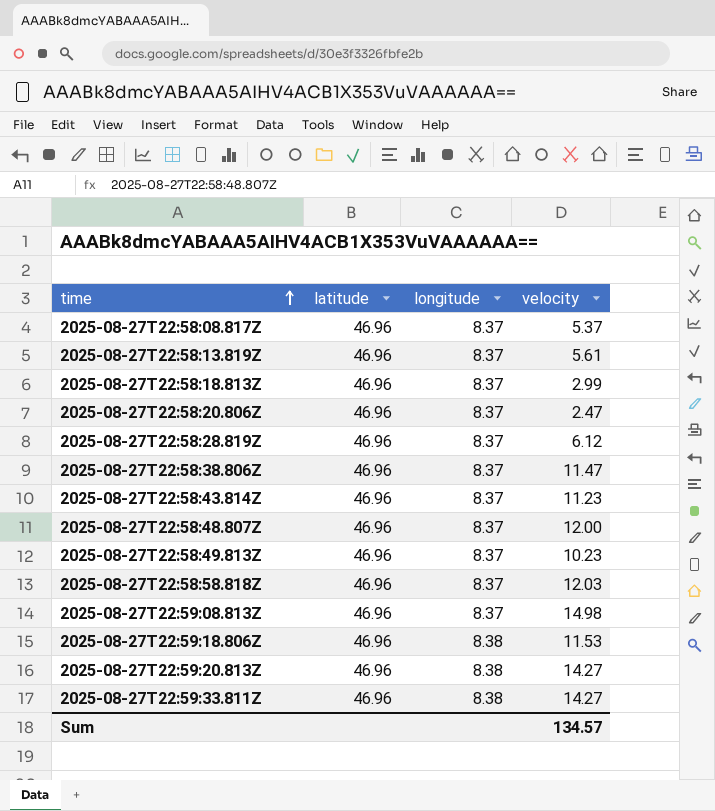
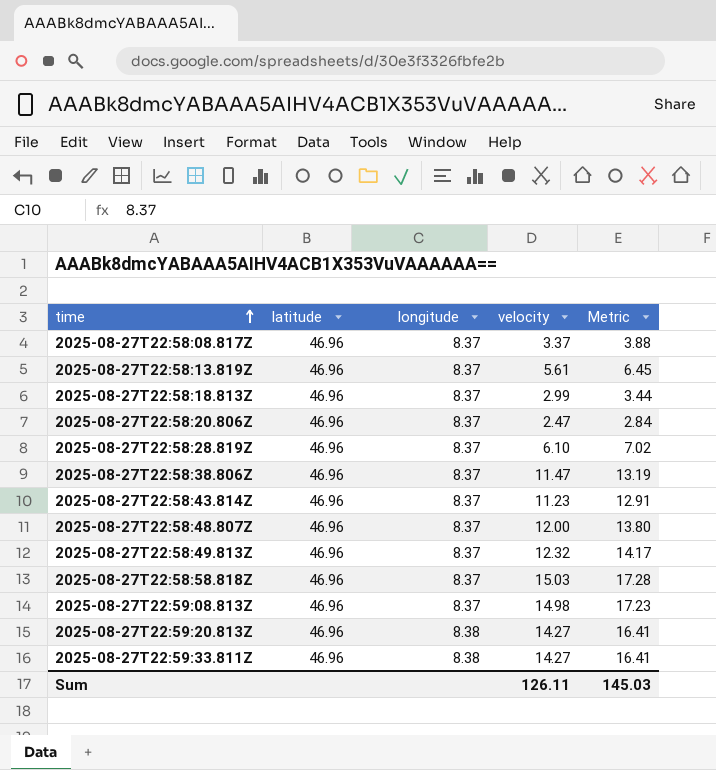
column Metric | formula: none -> [velocity] * 1.15
row 2025-08-27T22:59:18.806Z: 46.96 | 8.38 | 11.53 -> none
2025-08-27T22:58:08.817Z | velocity: 5.37 -> 3.37
2025-08-27T22:58:28.819Z | velocity: 6.12 -> 6.10
2025-08-27T22:58:49.813Z | velocity: 10.23 -> 12.32
2025-08-27T22:58:58.818Z | velocity: 12.03 -> 15.03
Sum | velocity: 134.57 -> 126.11

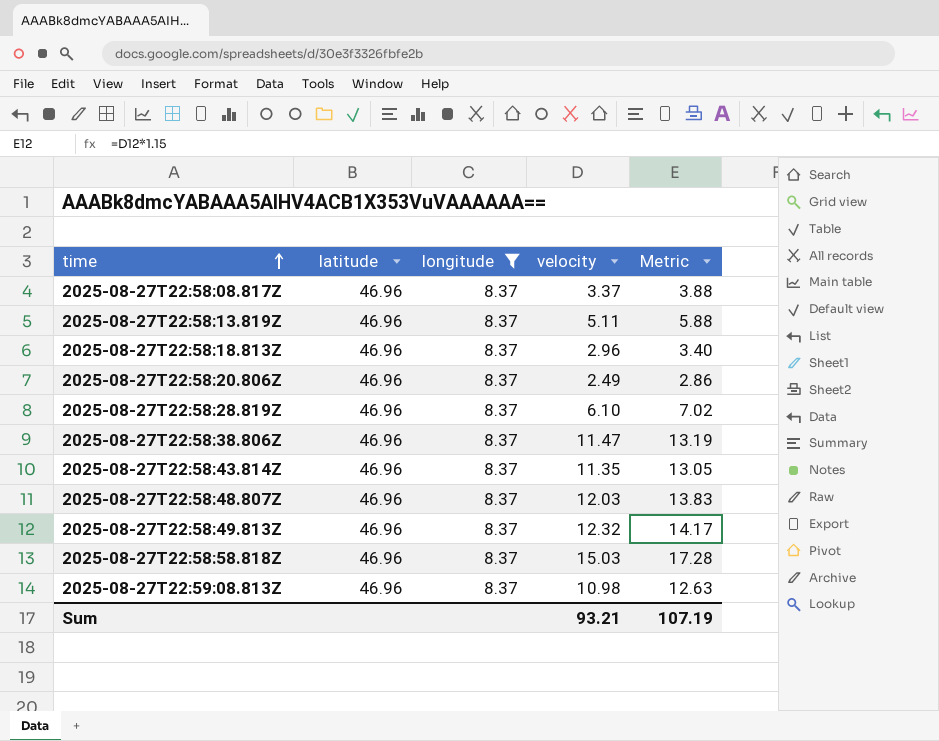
filter: none -> longitude = 8.37
2025-08-27T22:58:13.819Z | velocity: 5.61 -> 5.11
2025-08-27T22:58:13.819Z | Metric: 6.45 -> 5.88
2025-08-27T22:58:18.813Z | velocity: 2.99 -> 2.96
2025-08-27T22:58:18.813Z | Metric: 3.44 -> 3.40
2025-08-27T22:58:20.806Z | velocity: 2.47 -> 2.49
2025-08-27T22:58:20.806Z | Metric: 2.84 -> 2.86
2025-08-27T22:58:43.814Z | velocity: 11.23 -> 11.35
2025-08-27T22:58:43.814Z | Metric: 12.91 -> 13.05
2025-08-27T22:58:48.807Z | velocity: 12.00 -> 12.03
2025-08-27T22:58:48.807Z | Metric: 13.80 -> 13.83
2025-08-27T22:59:08.813Z | velocity: 14.98 -> 10.98
2025-08-27T22:59:08.813Z | Metric: 17.23 -> 12.63
Sum | velocity: 126.11 -> 93.21
Sum | Metric: 145.03 -> 107.19

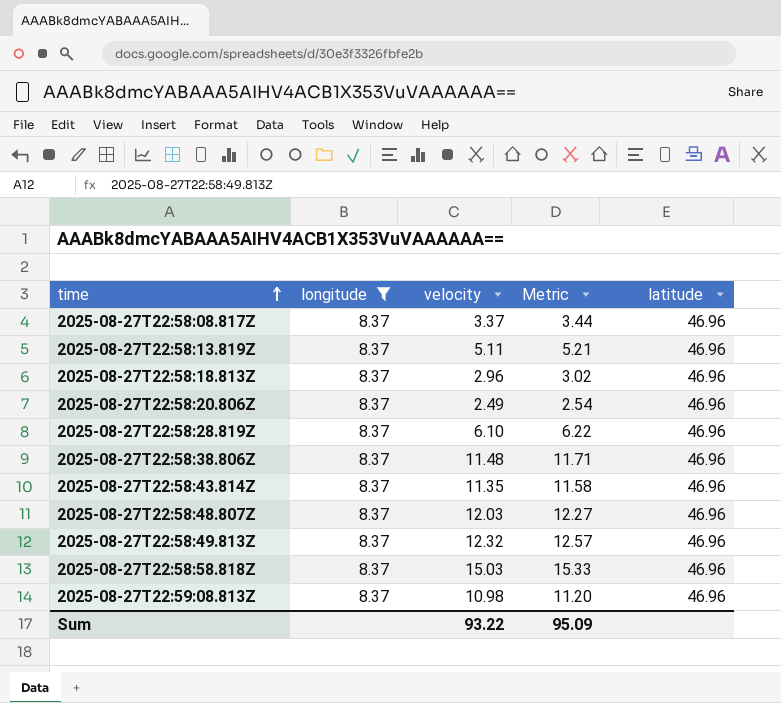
column Metric | formula: [velocity] * 1.15 -> [velocity] * 1.02
column latitude | position: 2 -> 5
2025-08-27T22:58:38.806Z | velocity: 11.47 -> 11.48
Sum | velocity: 93.21 -> 93.22
Sum | Metric: 107.19 -> 95.09

